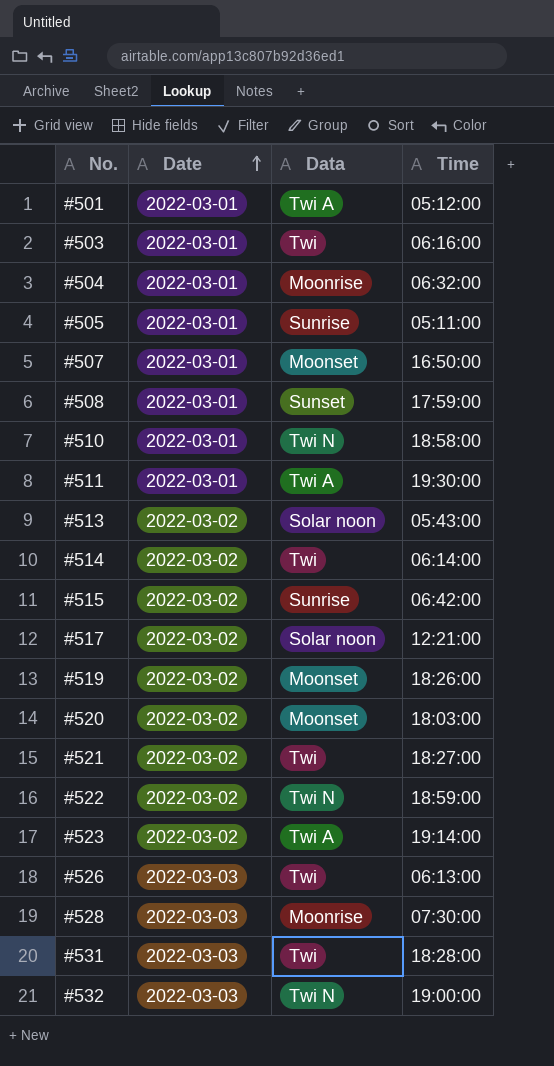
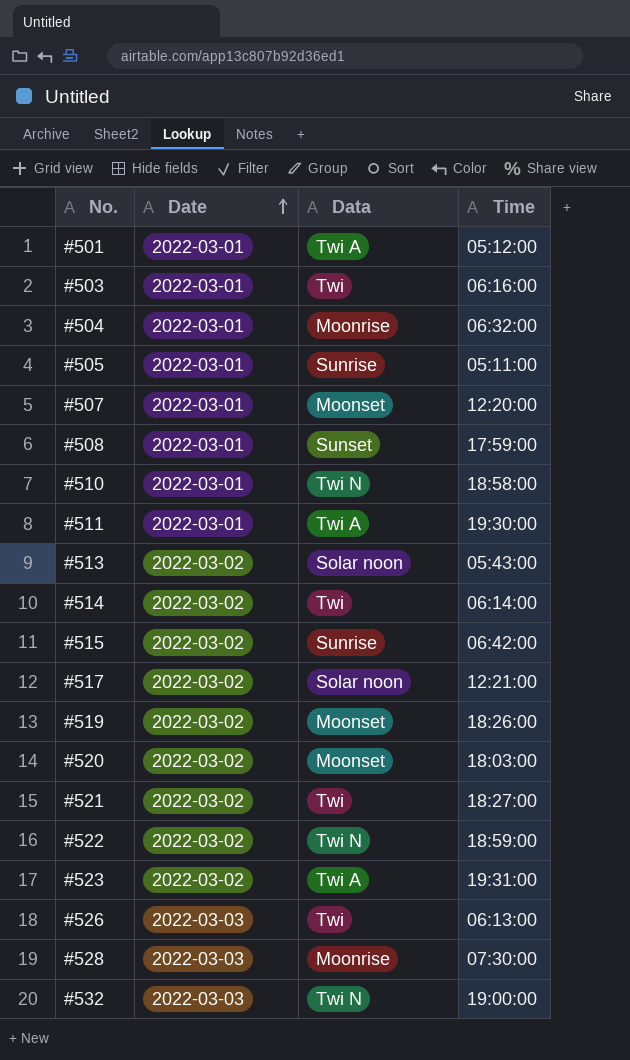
row #531: 2022-03-03 | Twi | 18:28:00 -> none
#507 | Time: 16:50:00 -> 12:20:00
#523 | Time: 19:14:00 -> 19:31:00

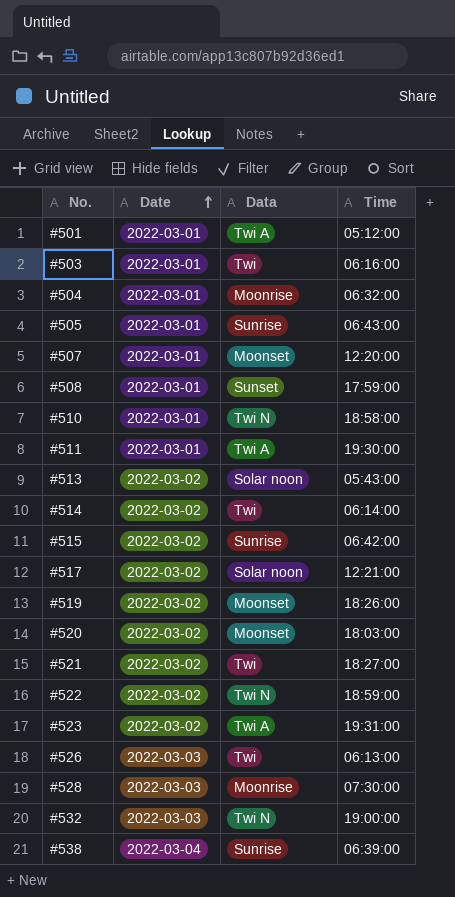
#505 | Time: 05:11:00 -> 06:43:00
row #538: none -> 2022-03-04 | Sunrise | 06:39:00

